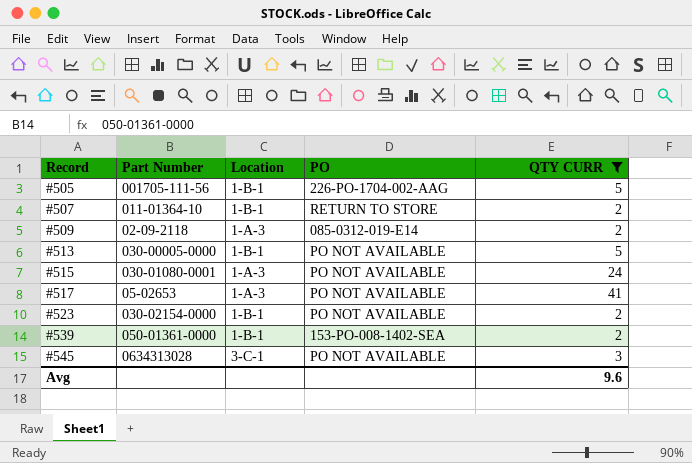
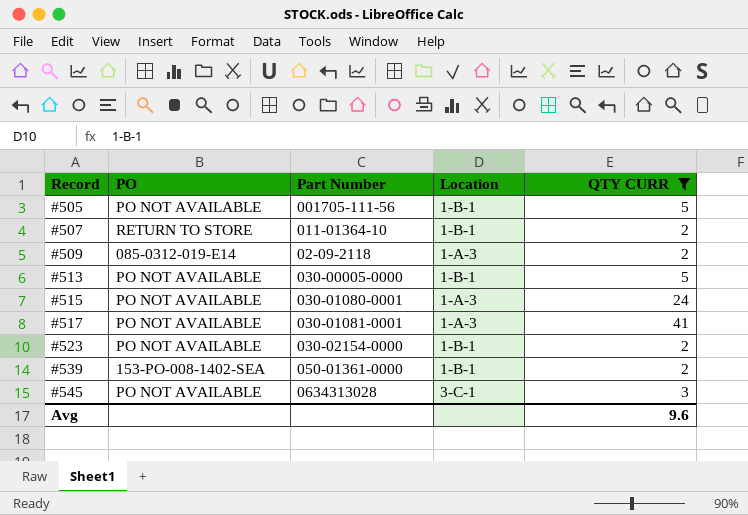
column PO | position: 4 -> 2
#505 | PO: 226-PO-1704-002-AAG -> PO NOT AVAILABLE
#517 | Part Number: 05-02653 -> 030-01081-0001

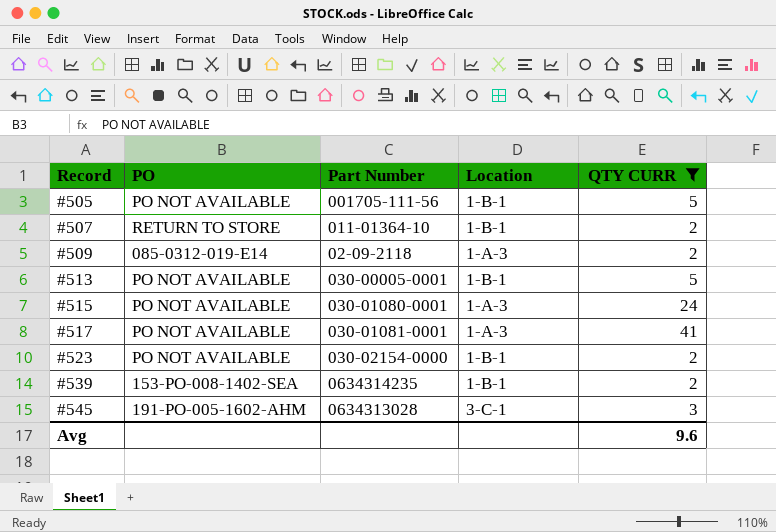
#513 | Part Number: 030-00005-0000 -> 030-00005-0001
#539 | Part Number: 050-01361-0000 -> 0634314235
#545 | PO: PO NOT AVAILABLE -> 191-PO-005-1602-AHM

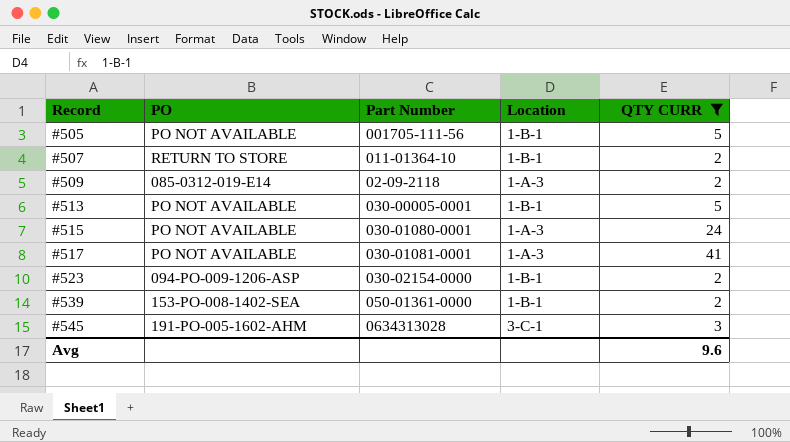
#523 | PO: PO NOT AVAILABLE -> 094-PO-009-1206-ASP
#539 | Part Number: 0634314235 -> 050-01361-0000

